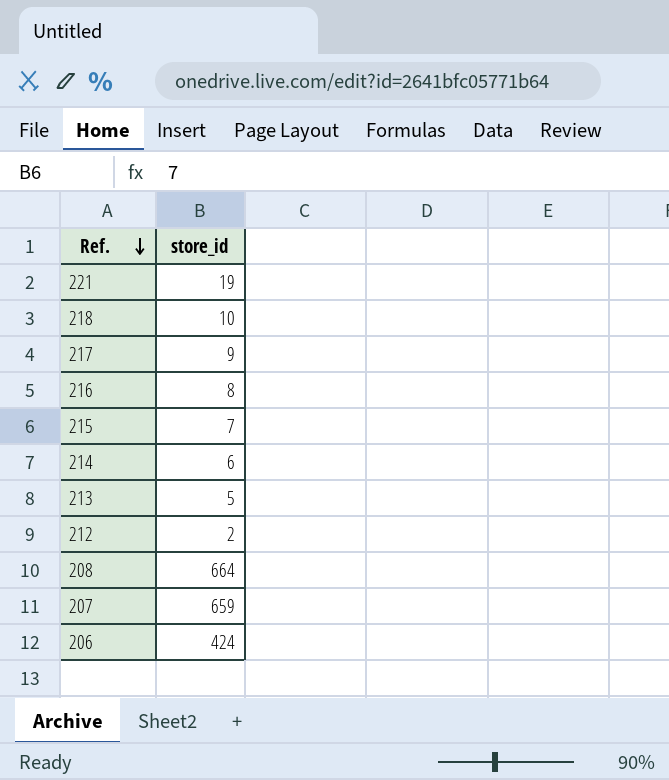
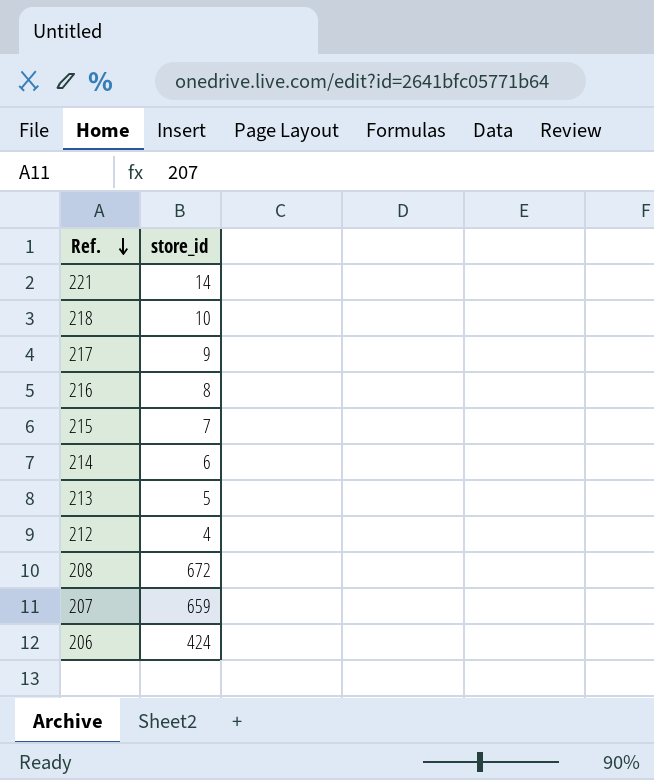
221 | store_id: 19 -> 14
212 | store_id: 2 -> 4
208 | store_id: 664 -> 672

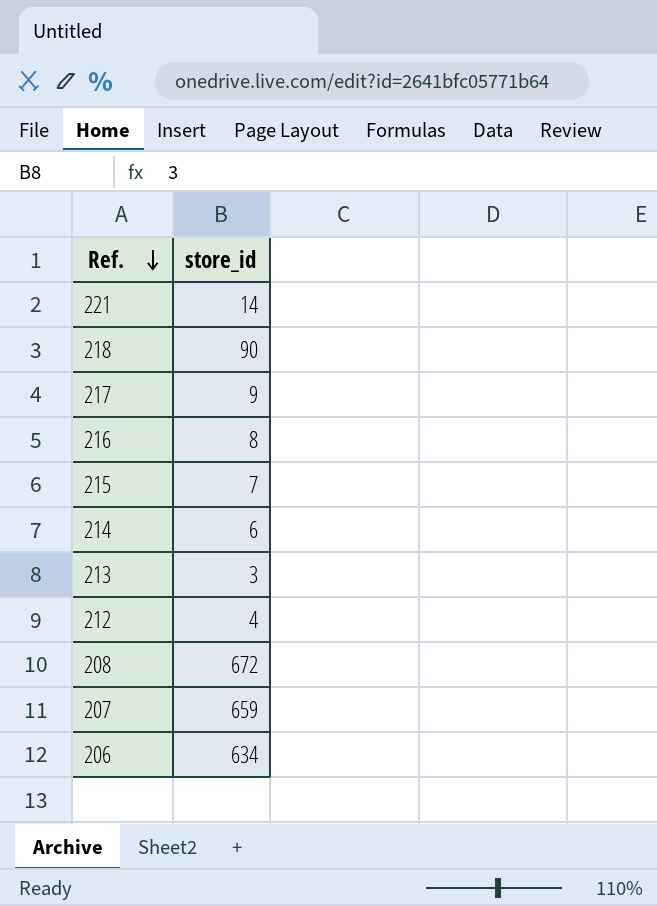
218 | store_id: 10 -> 90
213 | store_id: 5 -> 3
206 | store_id: 424 -> 634

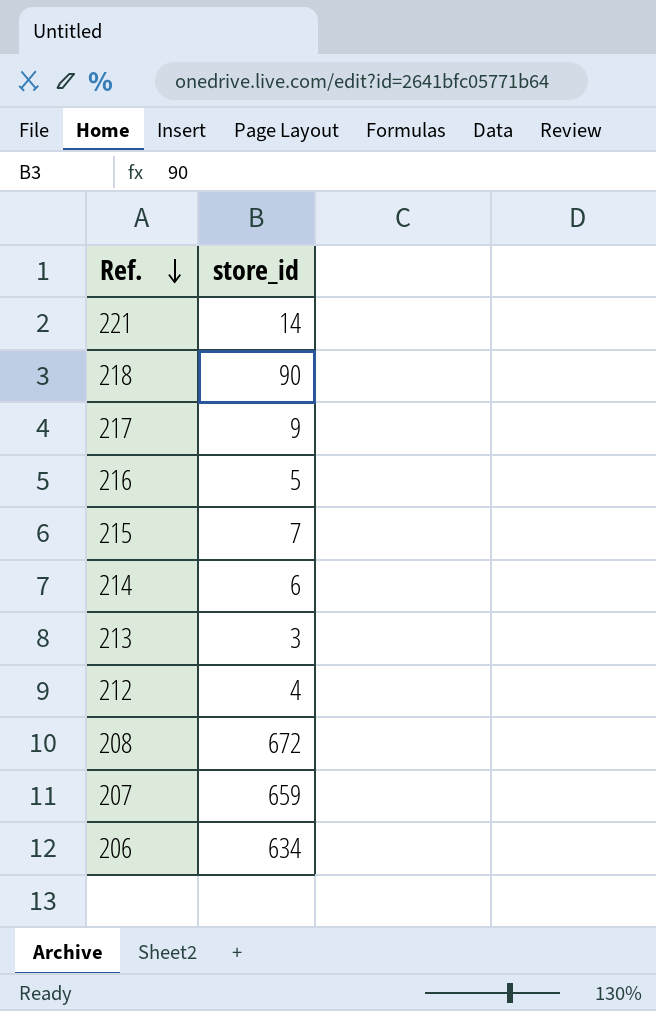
216 | store_id: 8 -> 5

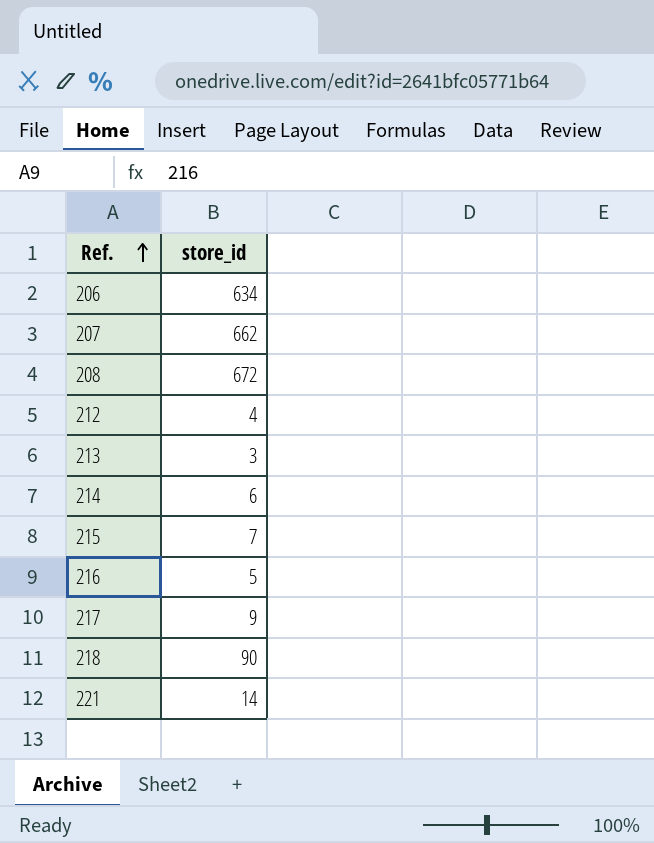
row order: Ref. descending -> Ref. ascending
207 | store_id: 659 -> 662

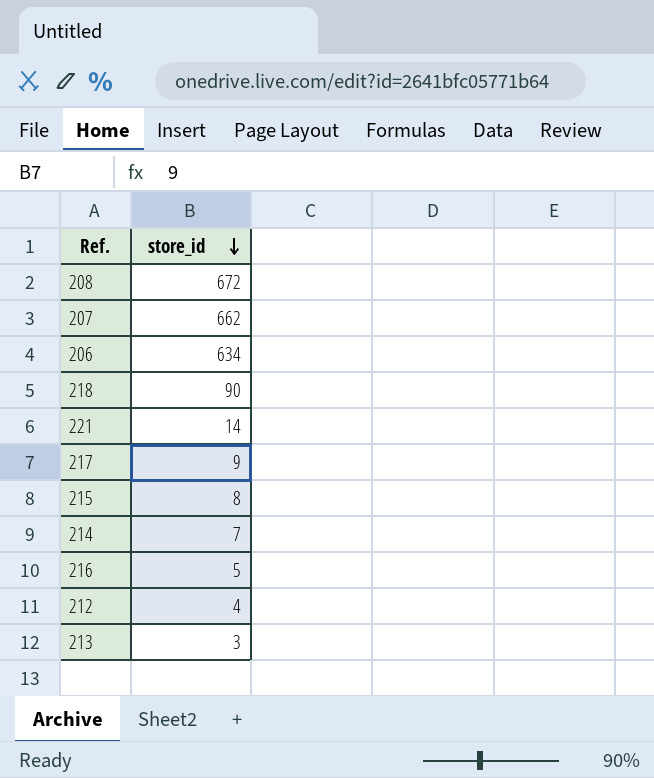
row order: Ref. ascending -> store_id descending
215 | store_id: 7 -> 8
214 | store_id: 6 -> 7

